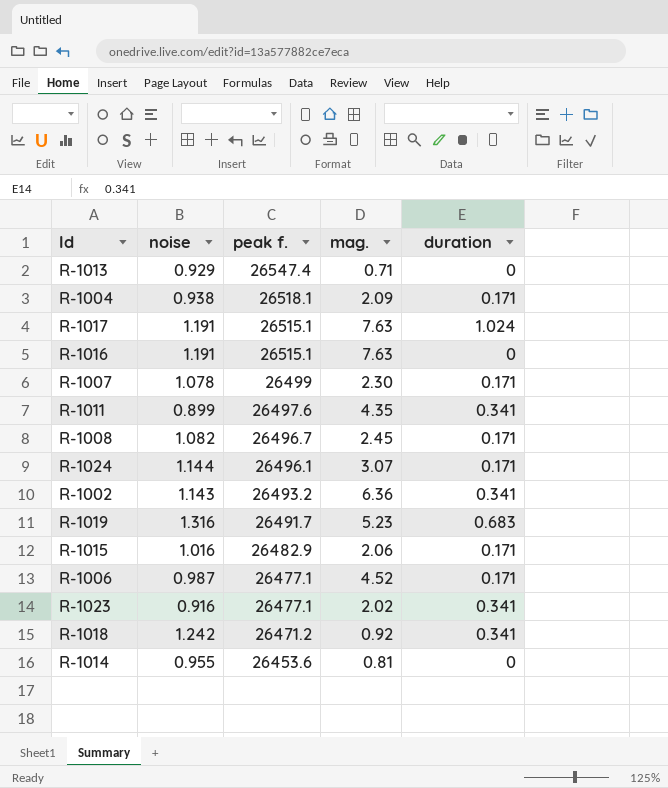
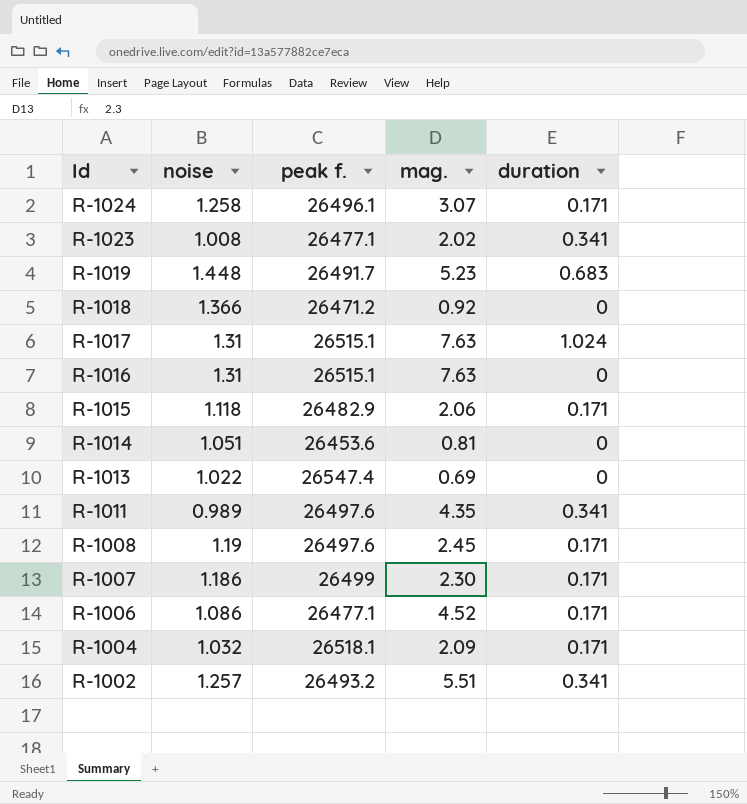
row order: peak f. descending -> Id descending
R-1024 | noise: 1.144 -> 1.258
R-1023 | noise: 0.916 -> 1.008
R-1019 | noise: 1.316 -> 1.448
R-1018 | noise: 1.242 -> 1.366
R-1018 | duration: 0.341 -> 0
R-1017 | noise: 1.191 -> 1.31
R-1016 | noise: 1.191 -> 1.31
R-1015 | noise: 1.016 -> 1.118
R-1014 | noise: 0.955 -> 1.051
R-1013 | noise: 0.929 -> 1.022
R-1013 | mag.: 0.71 -> 0.69
R-1011 | noise: 0.899 -> 0.989
R-1008 | noise: 1.082 -> 1.19
R-1008 | peak f.: 26496.7 -> 26497.6
R-1007 | noise: 1.078 -> 1.186
R-1006 | noise: 0.987 -> 1.086
R-1004 | noise: 0.938 -> 1.032
R-1002 | noise: 1.143 -> 1.257
R-1002 | mag.: 6.36 -> 5.51

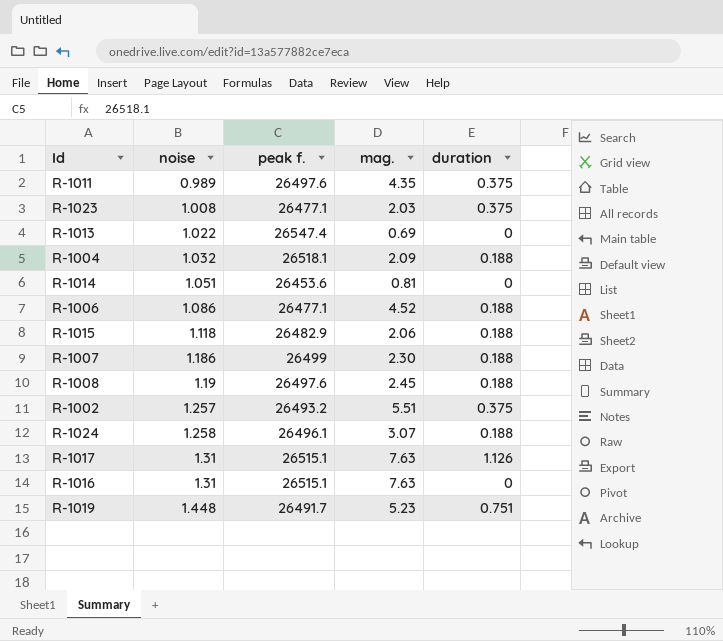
row order: Id descending -> noise ascending
row R-1018: 1.366 | 26471.2 | 0.92 | 0 -> none
R-1011 | duration: 0.341 -> 0.375
R-1023 | mag.: 2.02 -> 2.03
R-1023 | duration: 0.341 -> 0.375
R-1004 | duration: 0.171 -> 0.188
R-1006 | duration: 0.171 -> 0.188
R-1015 | duration: 0.171 -> 0.188
R-1007 | duration: 0.171 -> 0.188
R-1008 | duration: 0.171 -> 0.188
R-1002 | duration: 0.341 -> 0.375
R-1024 | duration: 0.171 -> 0.188
R-1017 | duration: 1.024 -> 1.126
R-1019 | duration: 0.683 -> 0.751

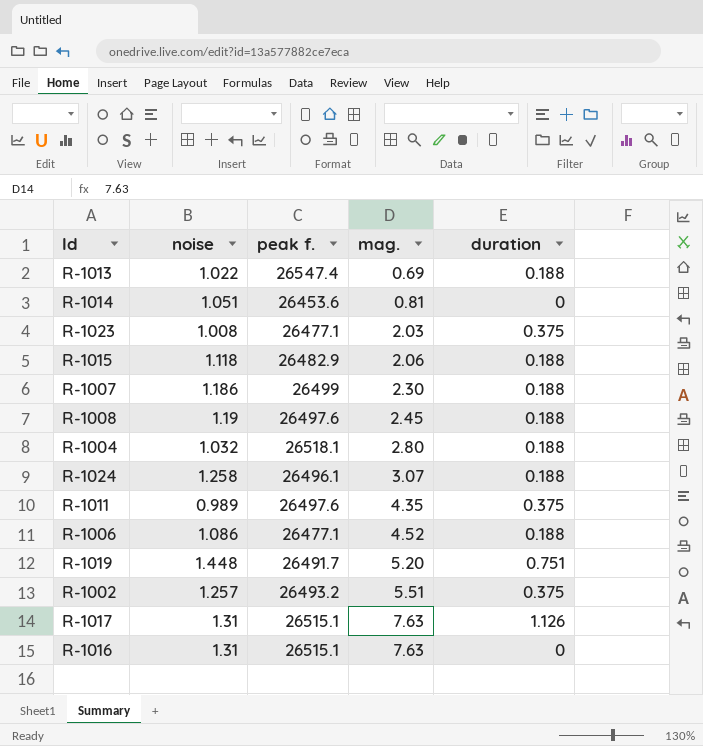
row order: noise ascending -> mag. ascending
R-1013 | duration: 0 -> 0.188
R-1004 | mag.: 2.09 -> 2.80
R-1019 | mag.: 5.23 -> 5.20

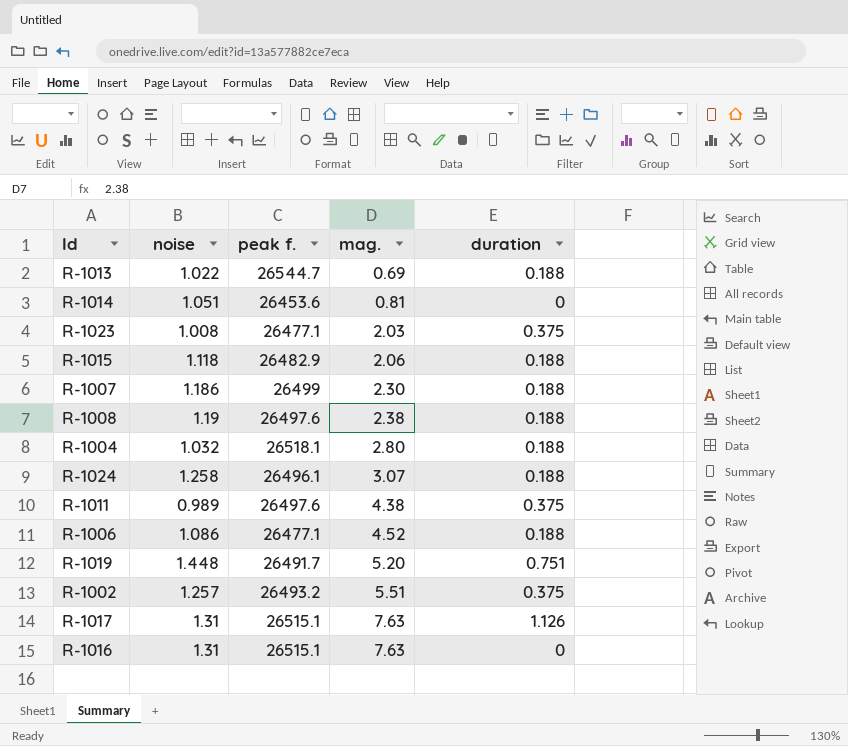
R-1013 | peak f.: 26547.4 -> 26544.7
R-1008 | mag.: 2.45 -> 2.38
R-1011 | mag.: 4.35 -> 4.38

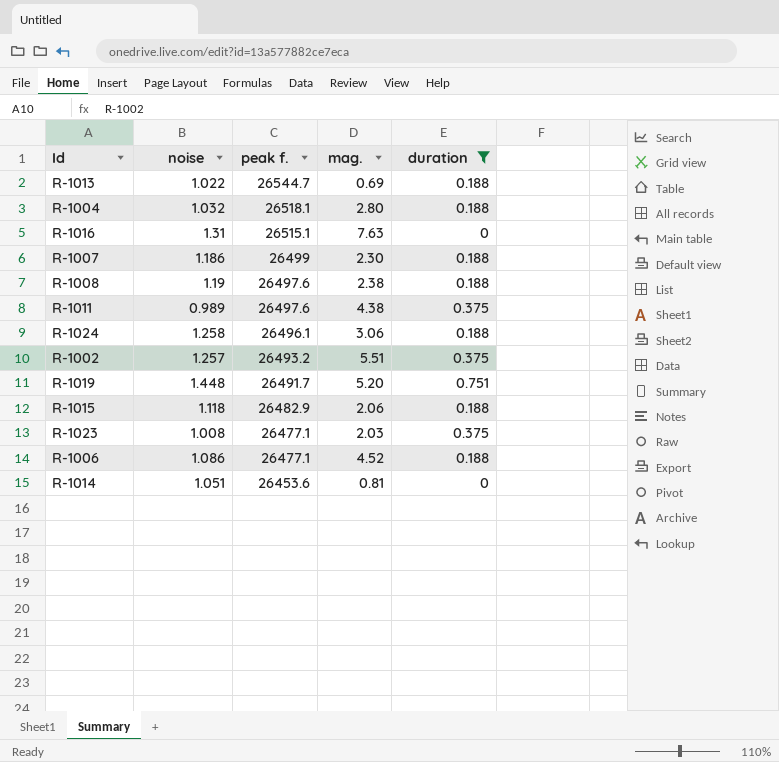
filter: none -> duration != 1.126
row order: mag. ascending -> peak f. descending
R-1024 | mag.: 3.07 -> 3.06

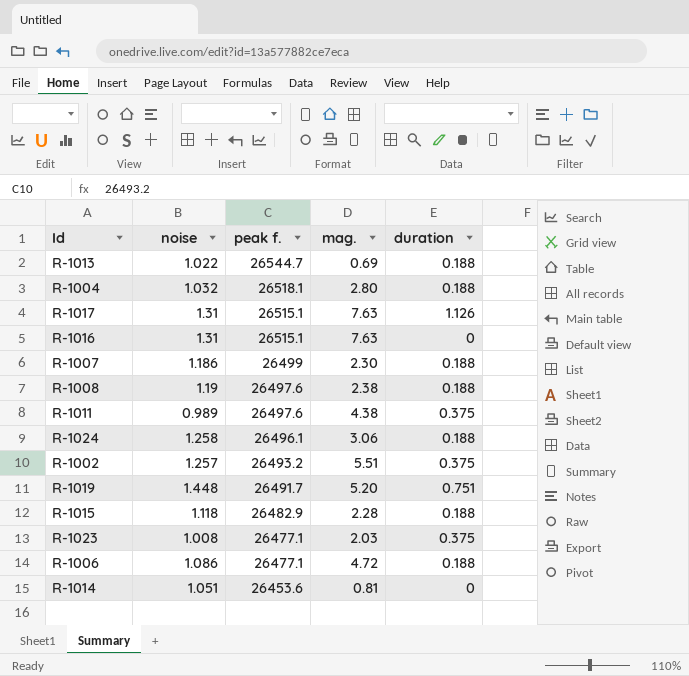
filter: duration != 1.126 -> none
R-1015 | mag.: 2.06 -> 2.28
R-1006 | mag.: 4.52 -> 4.72

